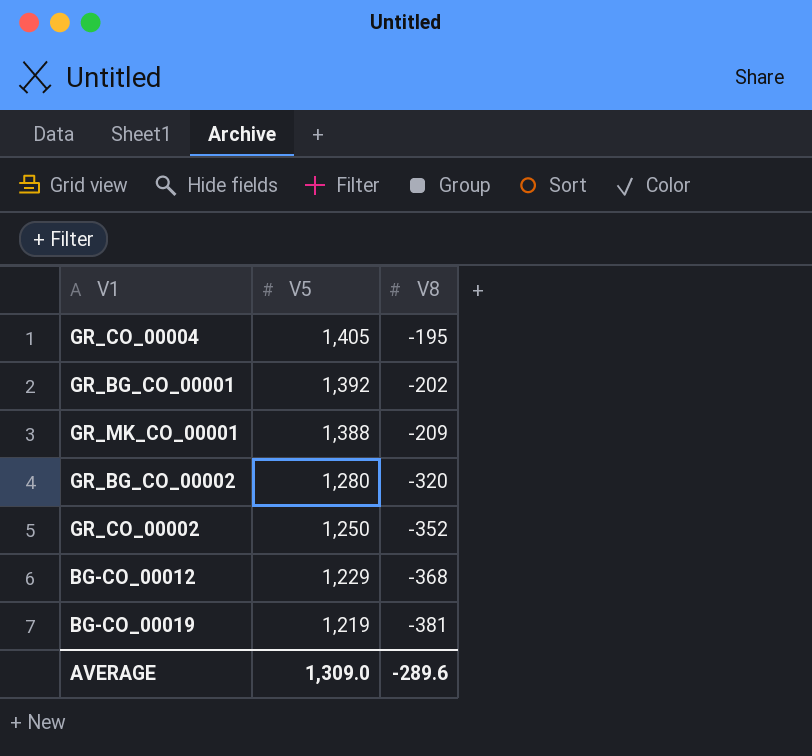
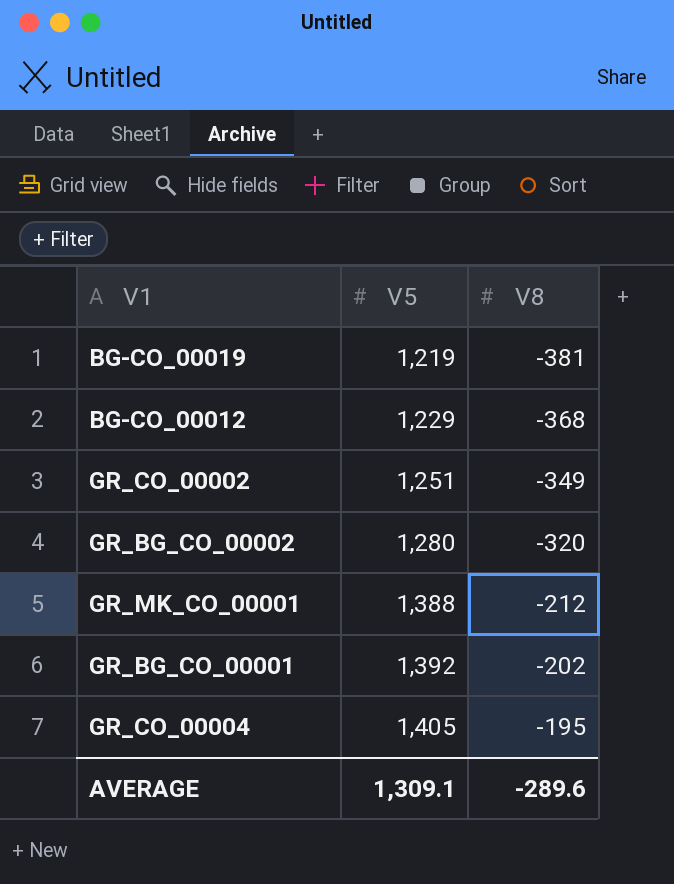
row order: V5 descending -> V5 ascending
GR_CO_00002 | V5: 1,250 -> 1,251
GR_CO_00002 | V8: -352 -> -349
GR_MK_CO_00001 | V8: -209 -> -212
AVERAGE | V5: 1,309.0 -> 1,309.1

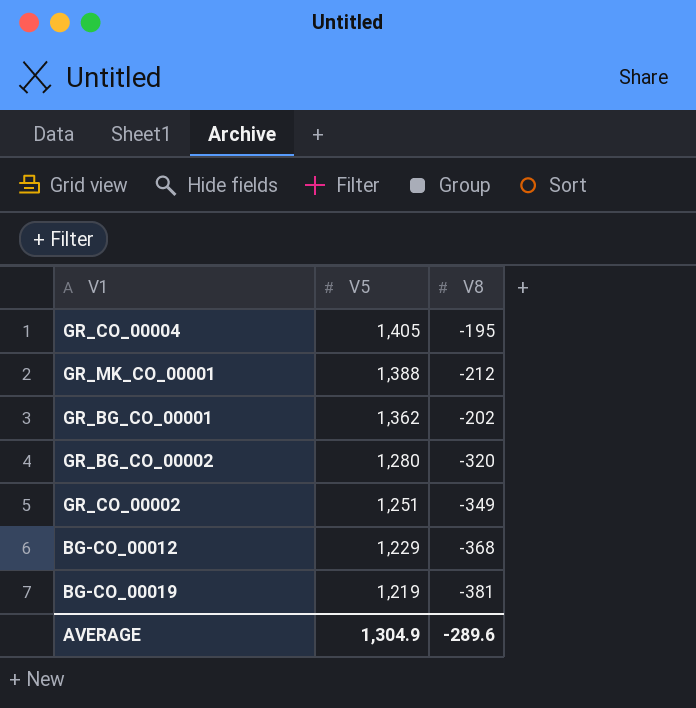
row order: V5 ascending -> V5 descending
GR_BG_CO_00001 | V5: 1,392 -> 1,362
AVERAGE | V5: 1,309.1 -> 1,304.9

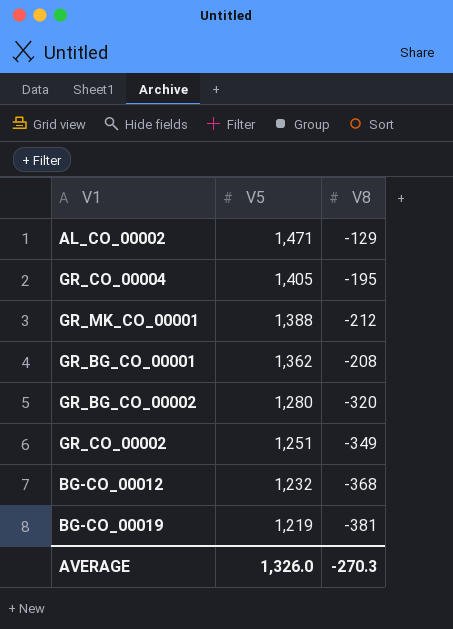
row AL_CO_00002: none -> 1,471 | -129
GR_BG_CO_00001 | V8: -202 -> -208
BG-CO_00012 | V5: 1,229 -> 1,232
AVERAGE | V5: 1,304.9 -> 1,326.0
AVERAGE | V8: -289.6 -> -270.3

